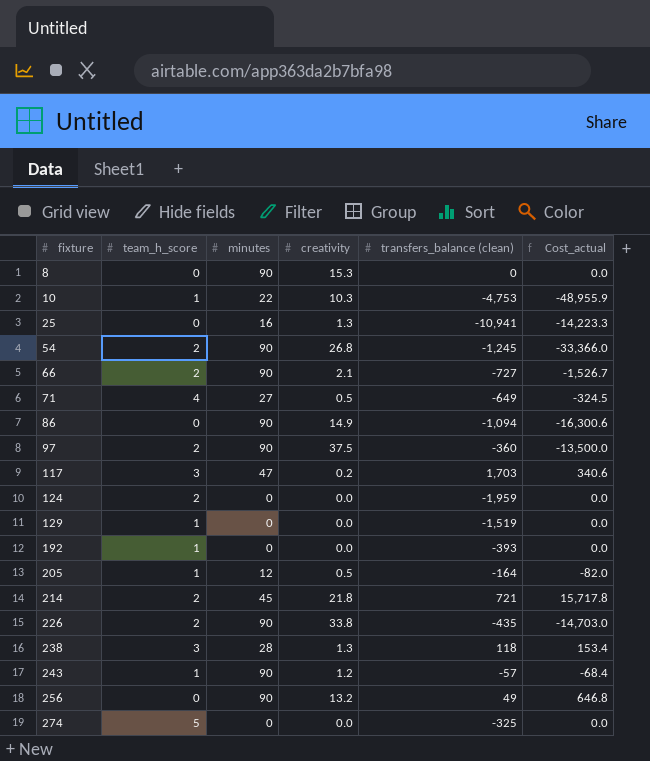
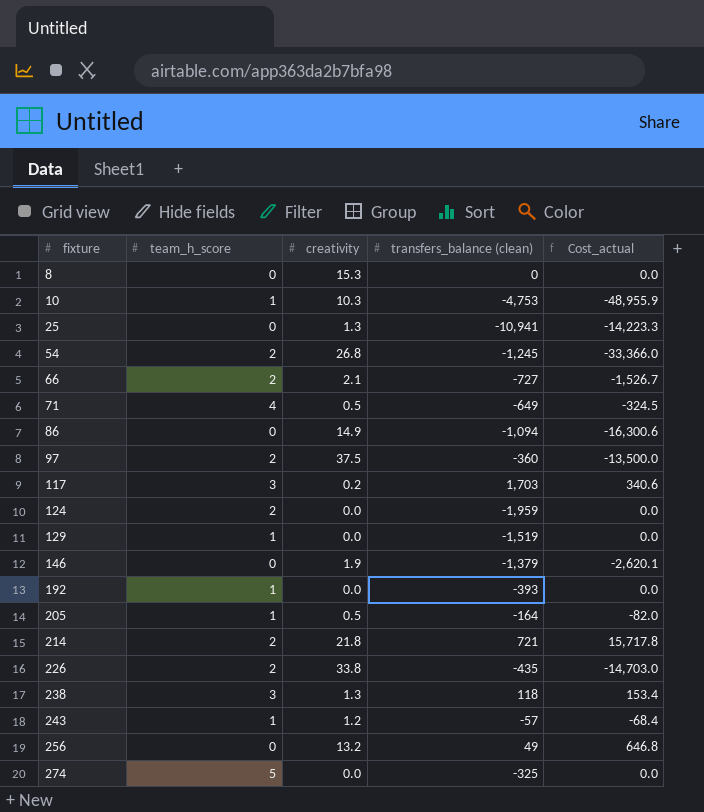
column minutes | position: 3 -> none
row 146: none -> 0 | 1.9 | -1,379 | -2,620.1

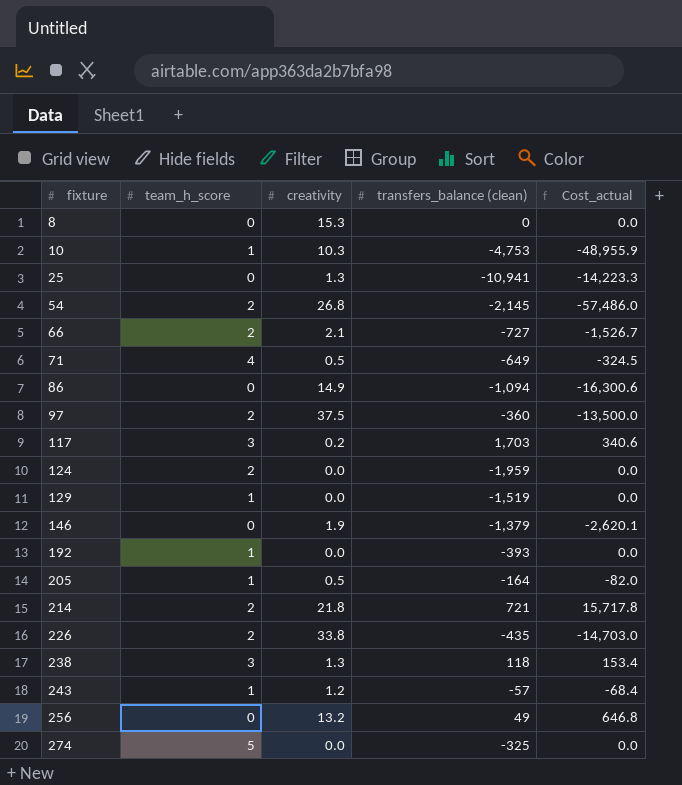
54 | transfers_balance (clean): -1,245 -> -2,145
54 | Cost_actual: -33,366.0 -> -57,486.0

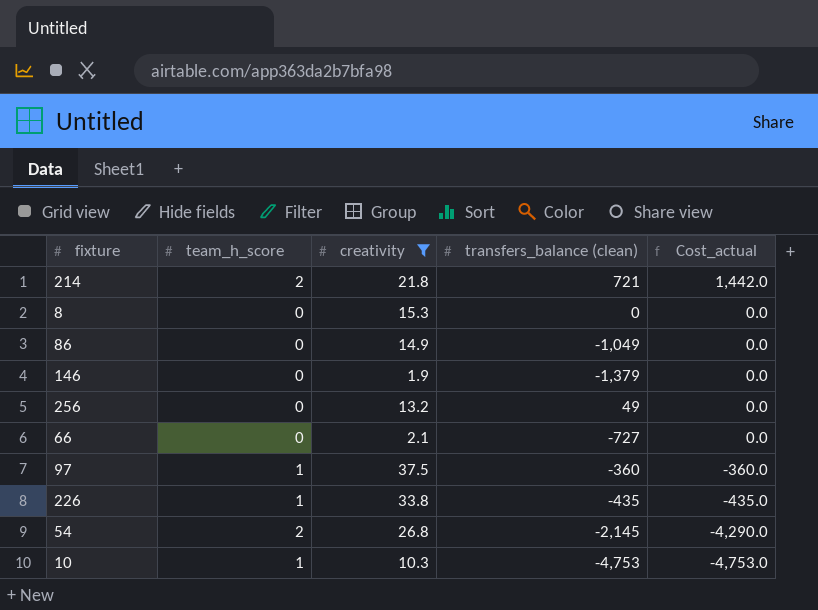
filter: none -> creativity >= 1.9
row order: fixture ascending -> Cost_actual descending
column Cost_actual | formula: [creativity] * [transfers_balance (clean)] -> [team_h_score] * [transfers_balance (clean)]
86 | transfers_balance (clean): -1,094 -> -1,049
66 | team_h_score: 2 -> 0
97 | team_h_score: 2 -> 1
226 | team_h_score: 2 -> 1

